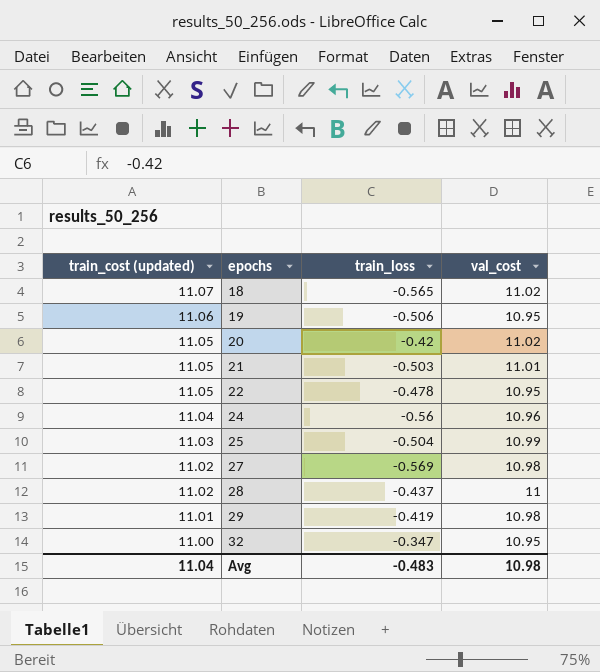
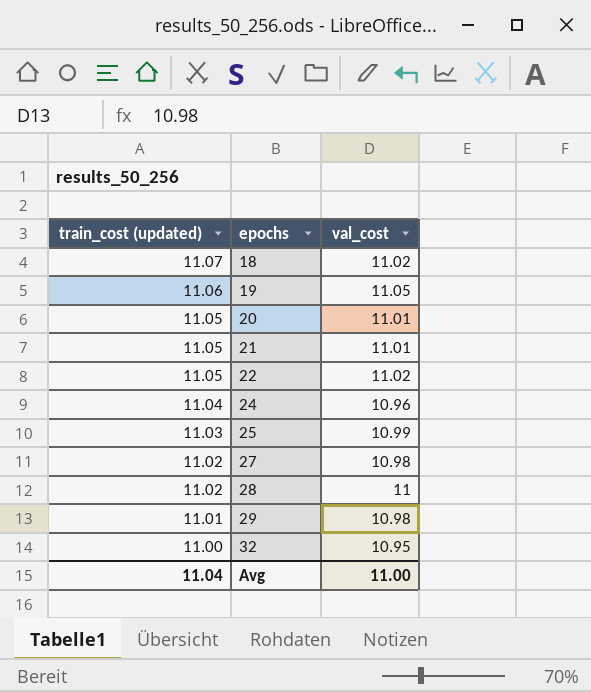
column train_loss | position: 3 -> none
19 | val_cost: 10.95 -> 11.05
20 | val_cost: 11.02 -> 11.01
22 | val_cost: 10.95 -> 11.02
Avg | val_cost: 10.98 -> 11.00

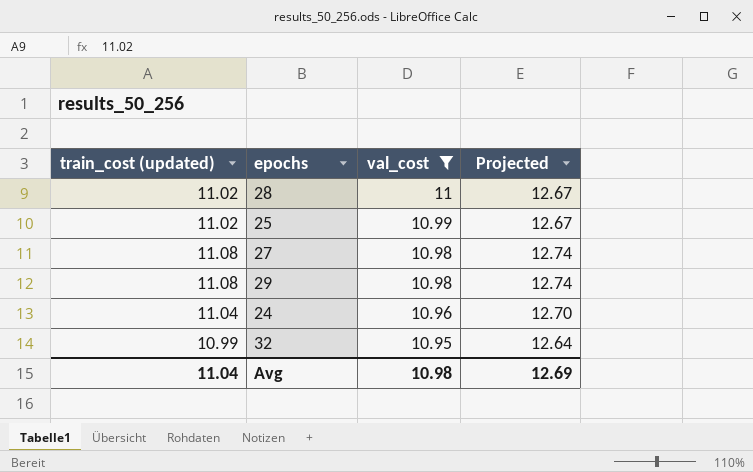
filter: none -> val_cost <= 11
row order: train_cost (updated) descending -> val_cost descending
column Projected | formula: none -> [train_cost (updated)] * 1.15
25 | train_cost (updated): 11.03 -> 11.02
27 | train_cost (updated): 11.02 -> 11.08
29 | train_cost (updated): 11.01 -> 11.08
32 | train_cost (updated): 11.00 -> 10.99
Avg | val_cost: 11.00 -> 10.98

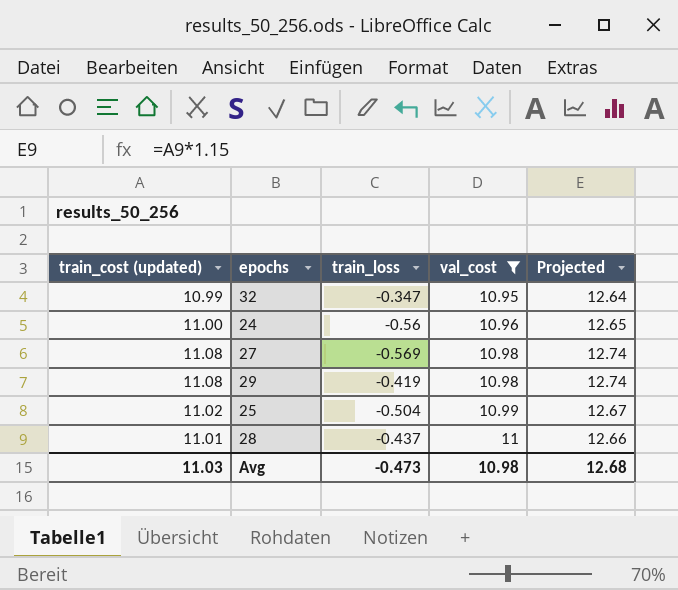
row order: val_cost descending -> val_cost ascending
column train_loss | position: none -> 3
24 | train_cost (updated): 11.04 -> 11.00
24 | Projected: 12.70 -> 12.65
28 | train_cost (updated): 11.02 -> 11.01
28 | Projected: 12.67 -> 12.66
Avg | train_cost (updated): 11.04 -> 11.03
Avg | Projected: 12.69 -> 12.68

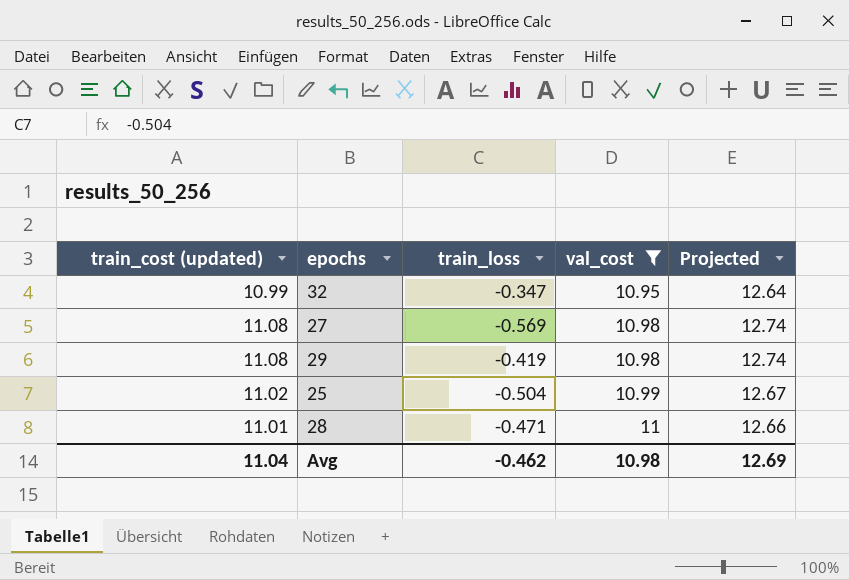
row 24: 11.00 | -0.56 | 10.96 | 12.65 -> none
28 | train_loss: -0.437 -> -0.471
Avg | train_cost (updated): 11.03 -> 11.04
Avg | train_loss: -0.473 -> -0.462
Avg | Projected: 12.68 -> 12.69

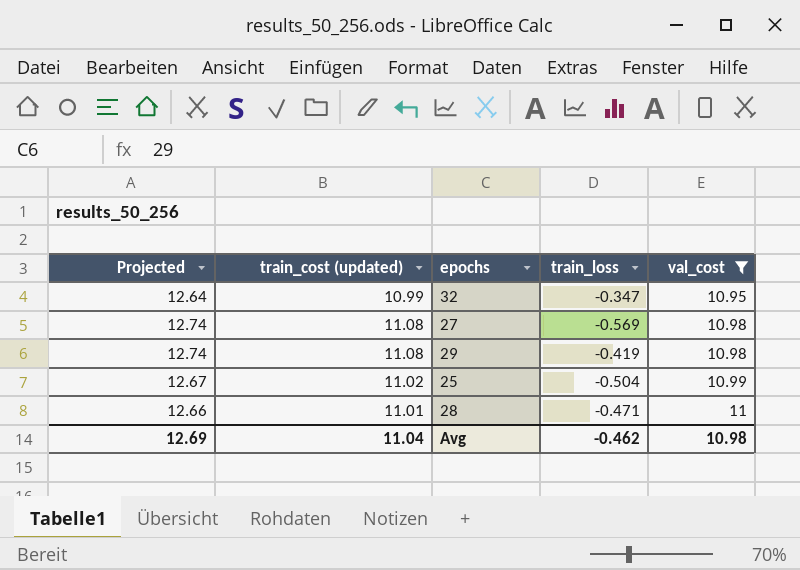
column Projected | position: 5 -> 1

